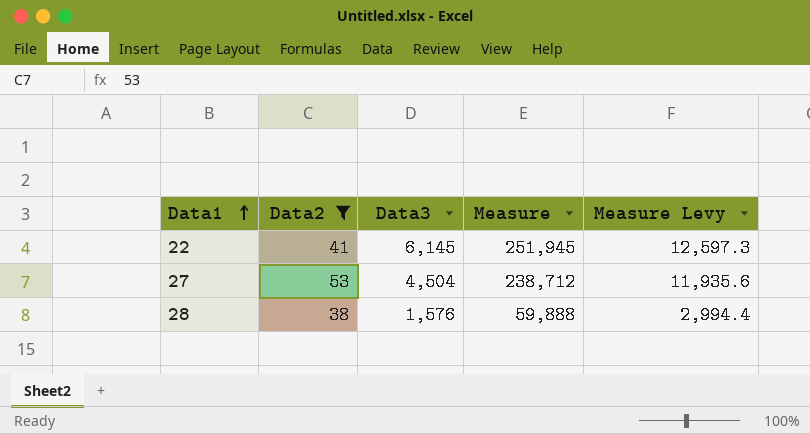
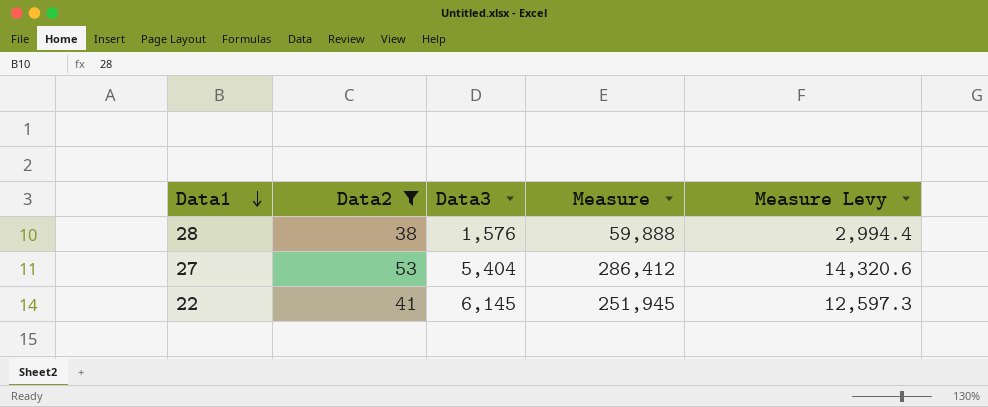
row order: Data1 ascending -> Data1 descending
27 | Data3: 4,504 -> 5,404
27 | Measure: 238,712 -> 286,412
27 | Measure Levy: 11,935.6 -> 14,320.6

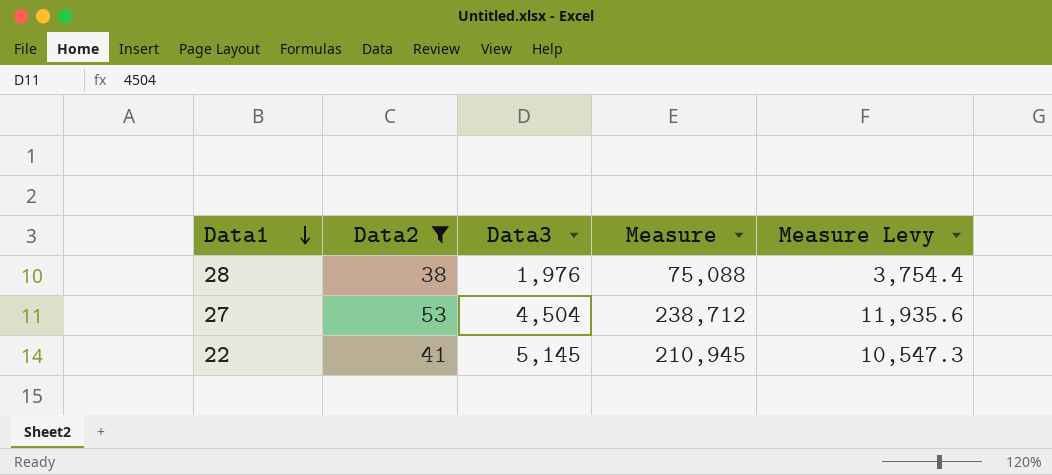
28 | Data3: 1,576 -> 1,976
28 | Measure: 59,888 -> 75,088
28 | Measure Levy: 2,994.4 -> 3,754.4
27 | Data3: 5,404 -> 4,504
27 | Measure: 286,412 -> 238,712
27 | Measure Levy: 14,320.6 -> 11,935.6
22 | Data3: 6,145 -> 5,145
22 | Measure: 251,945 -> 210,945
22 | Measure Levy: 12,597.3 -> 10,547.3

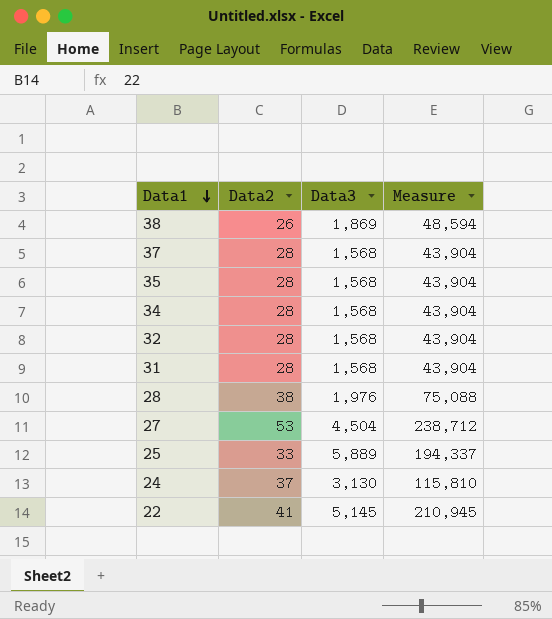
filter: Data2 >= 38 -> none
column Measure Levy | formula: [Measure] * 0.05 -> none

